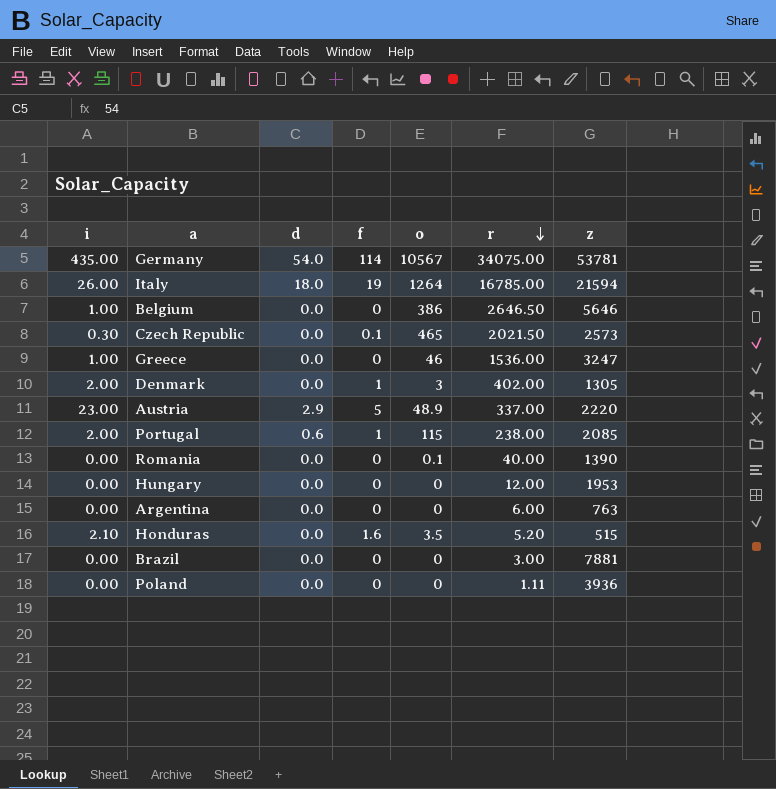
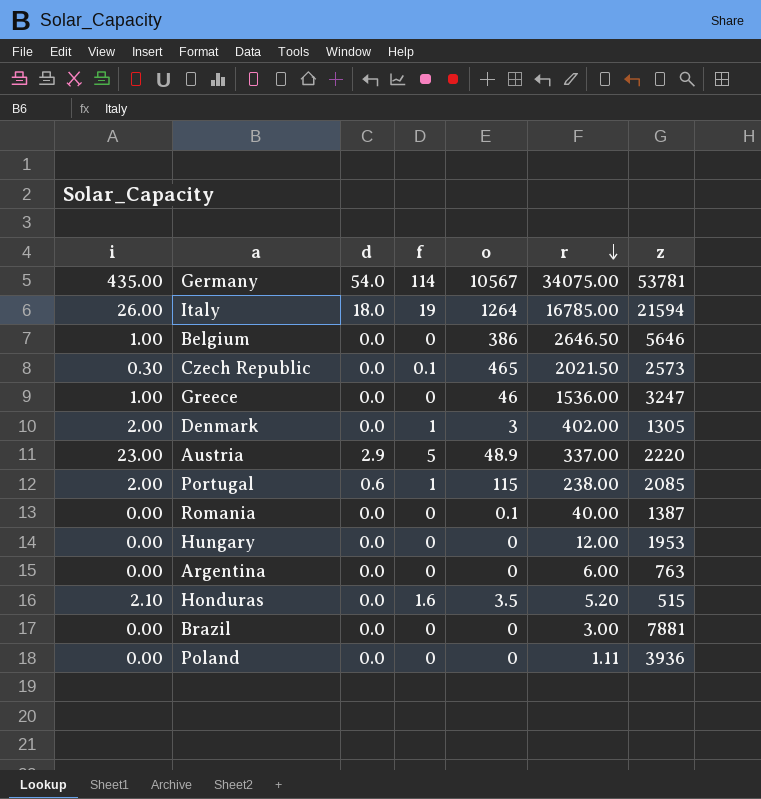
Romania | z: 1390 -> 1387

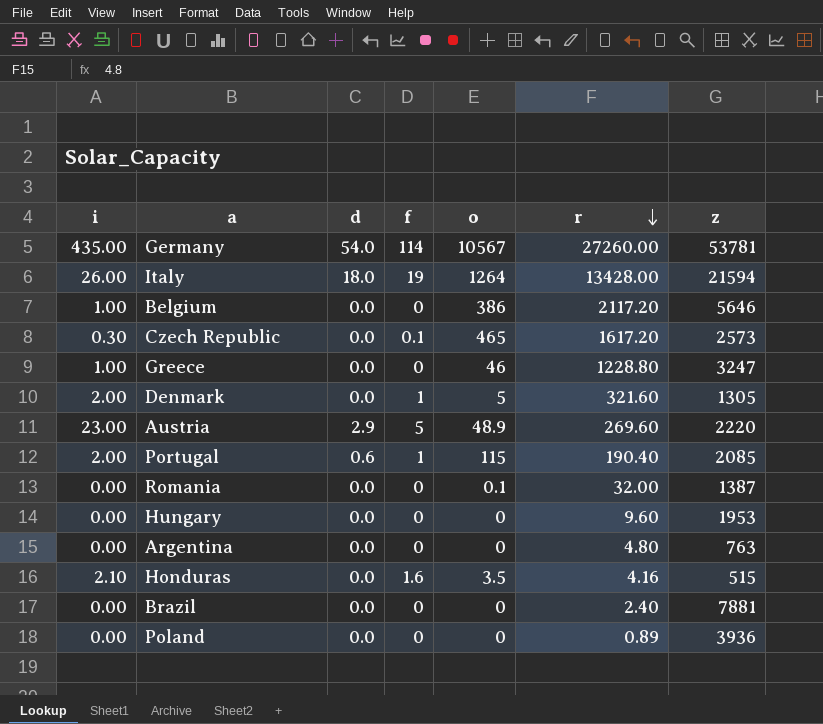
Germany | r: 34075.00 -> 27260.00
Italy | r: 16785.00 -> 13428.00
Belgium | r: 2646.50 -> 2117.20
Czech Republic | r: 2021.50 -> 1617.20
Greece | r: 1536.00 -> 1228.80
Denmark | o: 3 -> 5
Denmark | r: 402.00 -> 321.60
Austria | r: 337.00 -> 269.60
Portugal | r: 238.00 -> 190.40
Romania | r: 40.00 -> 32.00
Hungary | r: 12.00 -> 9.60
Argentina | r: 6.00 -> 4.80
Honduras | r: 5.20 -> 4.16
Brazil | r: 3.00 -> 2.40
Poland | r: 1.11 -> 0.89

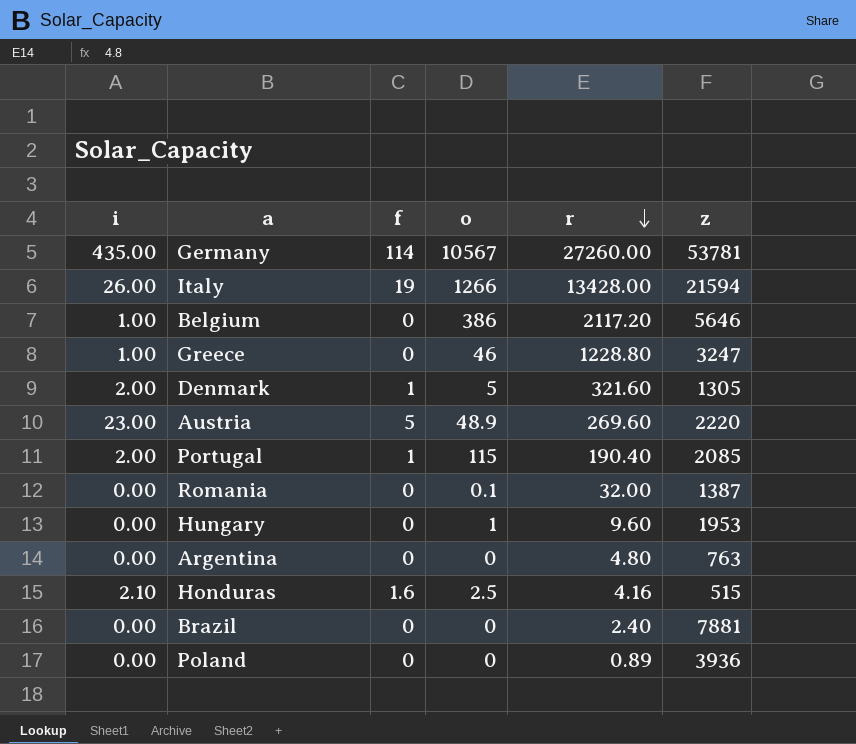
column d | position: 3 -> none
row Czech Republic: 0.30 | 0.0 | 0.1 | 465 | 1617.20 | 2573 -> none
Italy | o: 1264 -> 1266
Hungary | o: 0 -> 1
Honduras | o: 3.5 -> 2.5

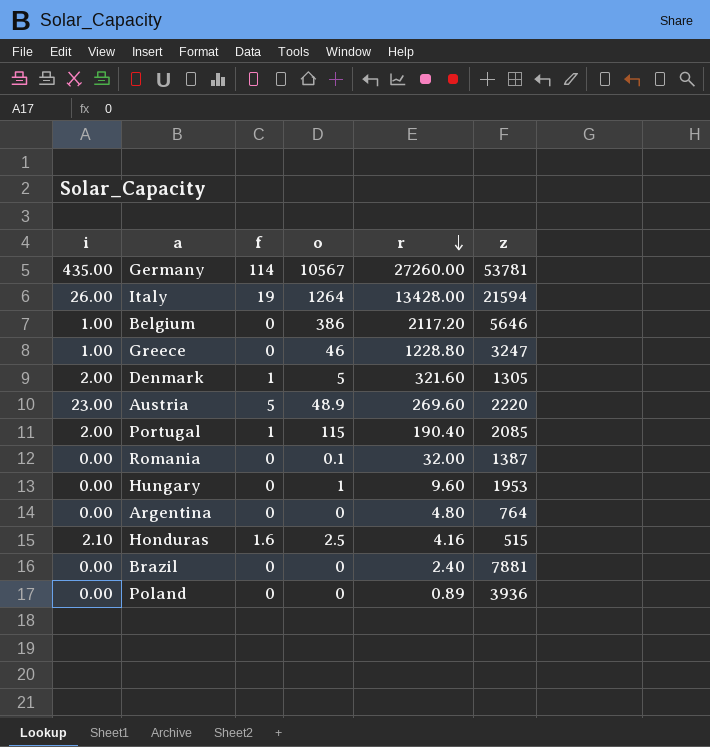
Italy | o: 1266 -> 1264
Argentina | z: 763 -> 764

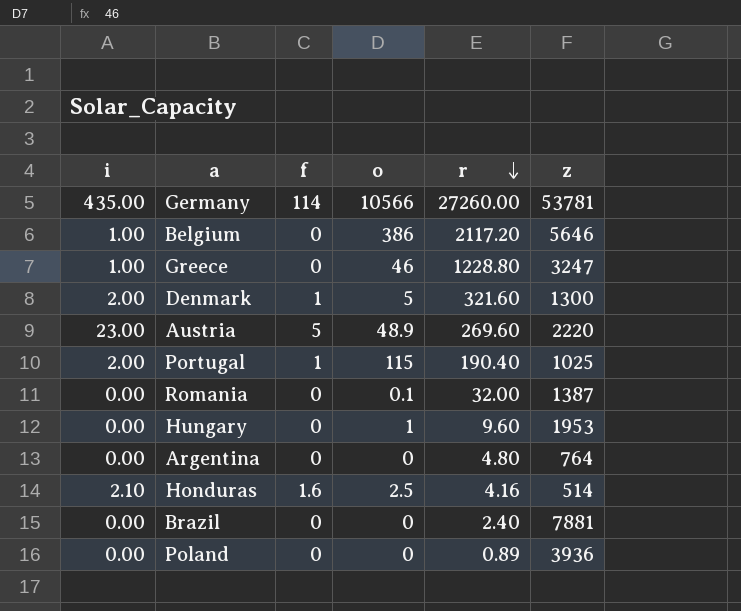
row Italy: 26.00 | 19 | 1264 | 13428.00 | 21594 -> none
Germany | o: 10567 -> 10566
Denmark | z: 1305 -> 1300
Portugal | z: 2085 -> 1025
Honduras | z: 515 -> 514

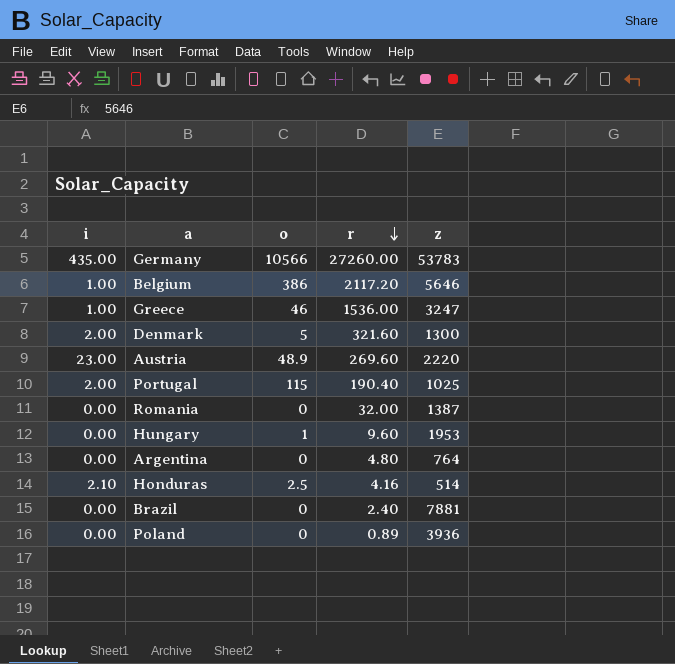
column f | position: 3 -> none
Germany | z: 53781 -> 53783
Greece | r: 1228.80 -> 1536.00
Romania | o: 0.1 -> 0

